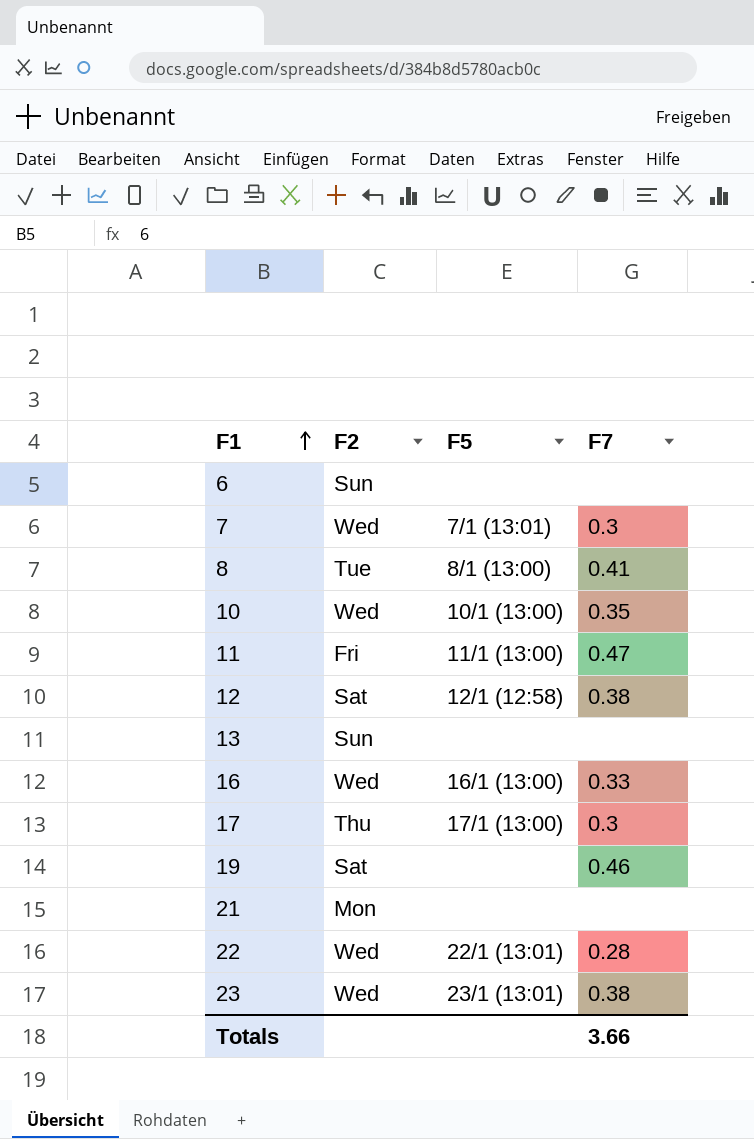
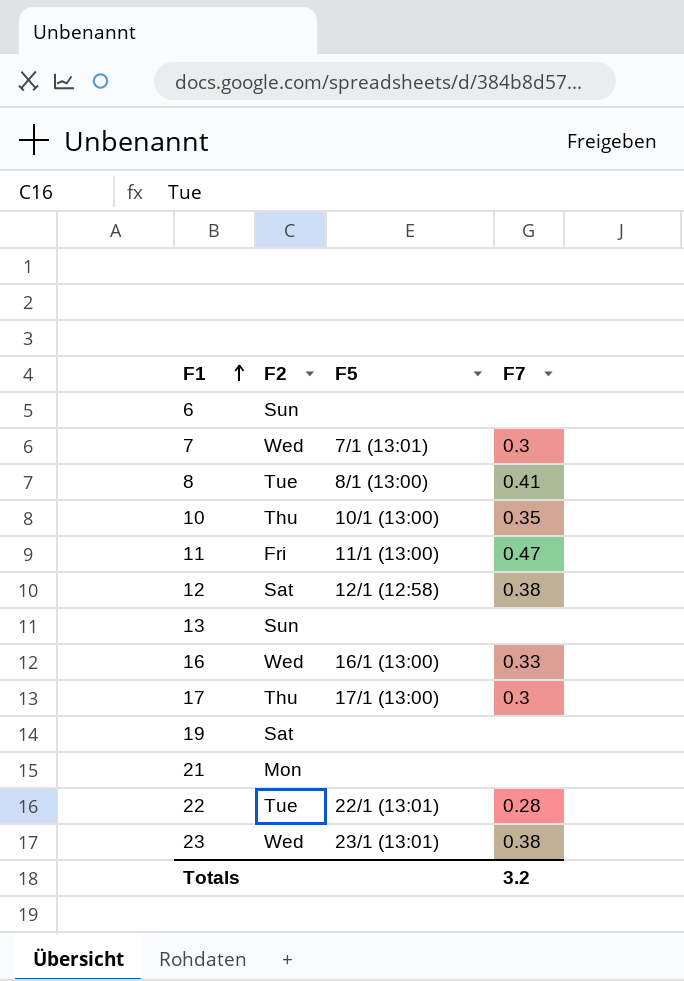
10 | F2: Wed -> Thu
19 | F7: 0.46 -> none
22 | F2: Wed -> Tue
Totals | F7: 3.66 -> 3.2

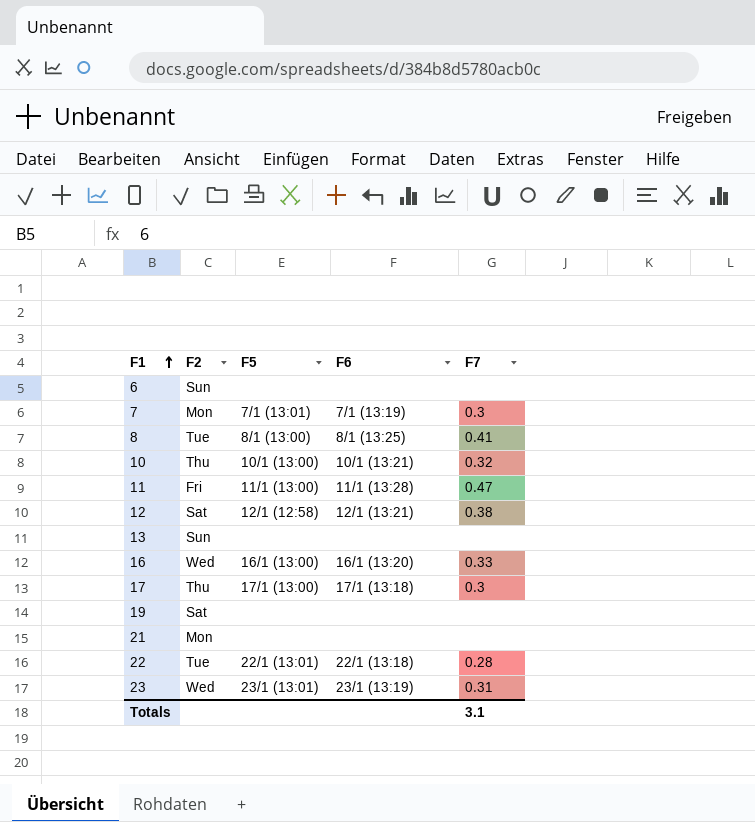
column F6 | position: none -> 4
7 | F2: Wed -> Mon
10 | F7: 0.35 -> 0.32
23 | F7: 0.38 -> 0.31
Totals | F7: 3.2 -> 3.1

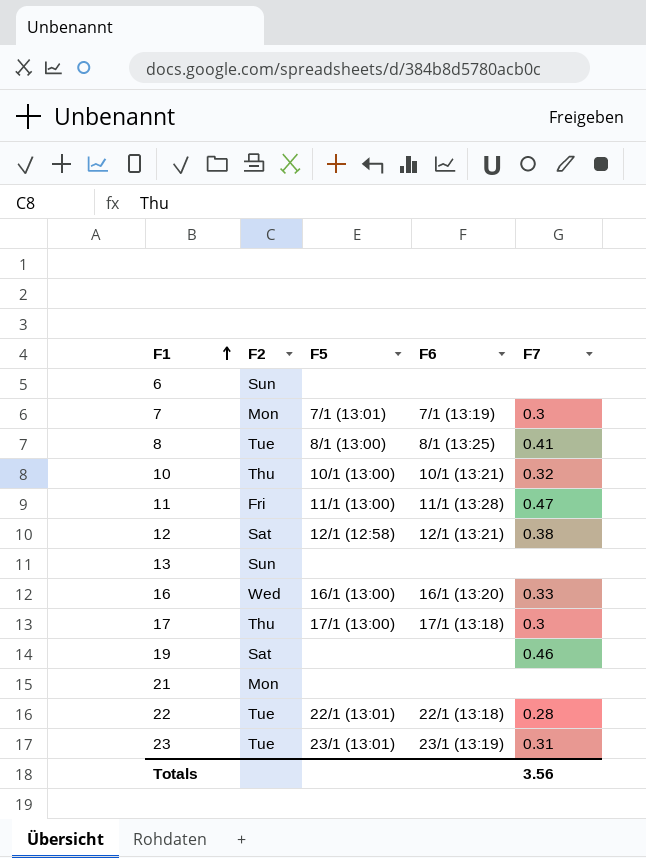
19 | F7: none -> 0.46
23 | F2: Wed -> Tue
Totals | F7: 3.1 -> 3.56

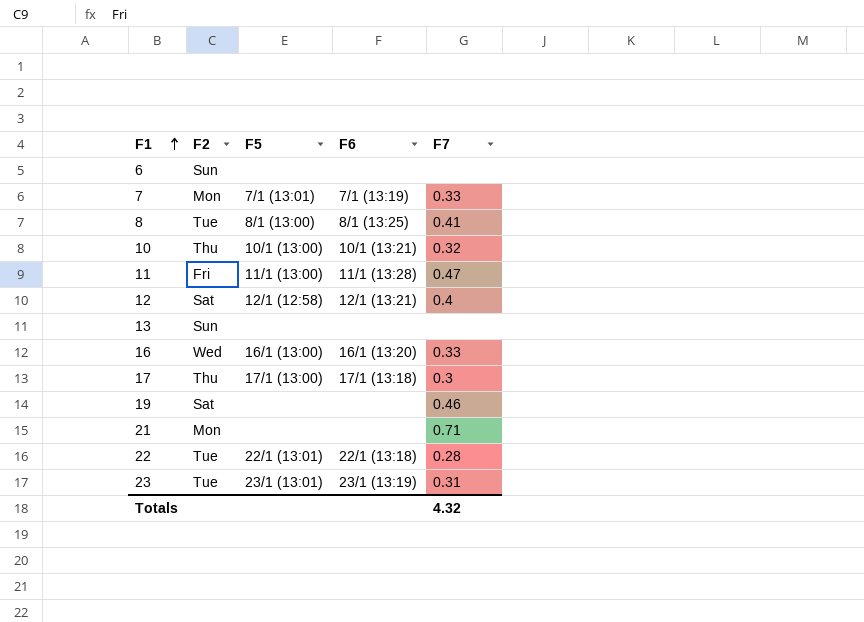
7 | F7: 0.3 -> 0.33
12 | F7: 0.38 -> 0.4
21 | F7: none -> 0.71
Totals | F7: 3.56 -> 4.32

